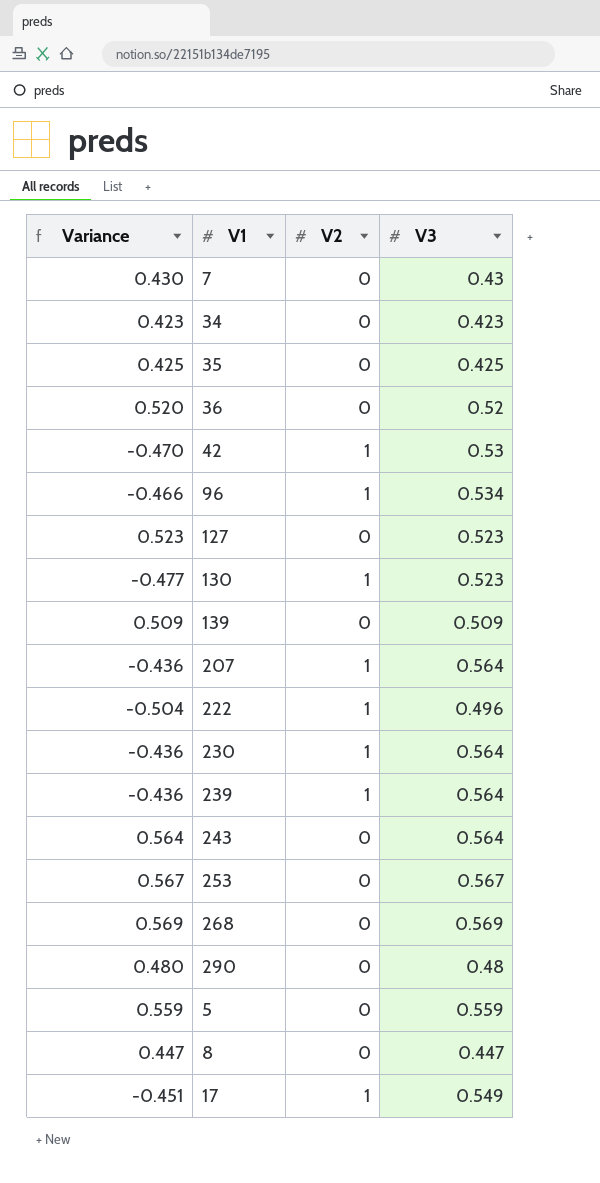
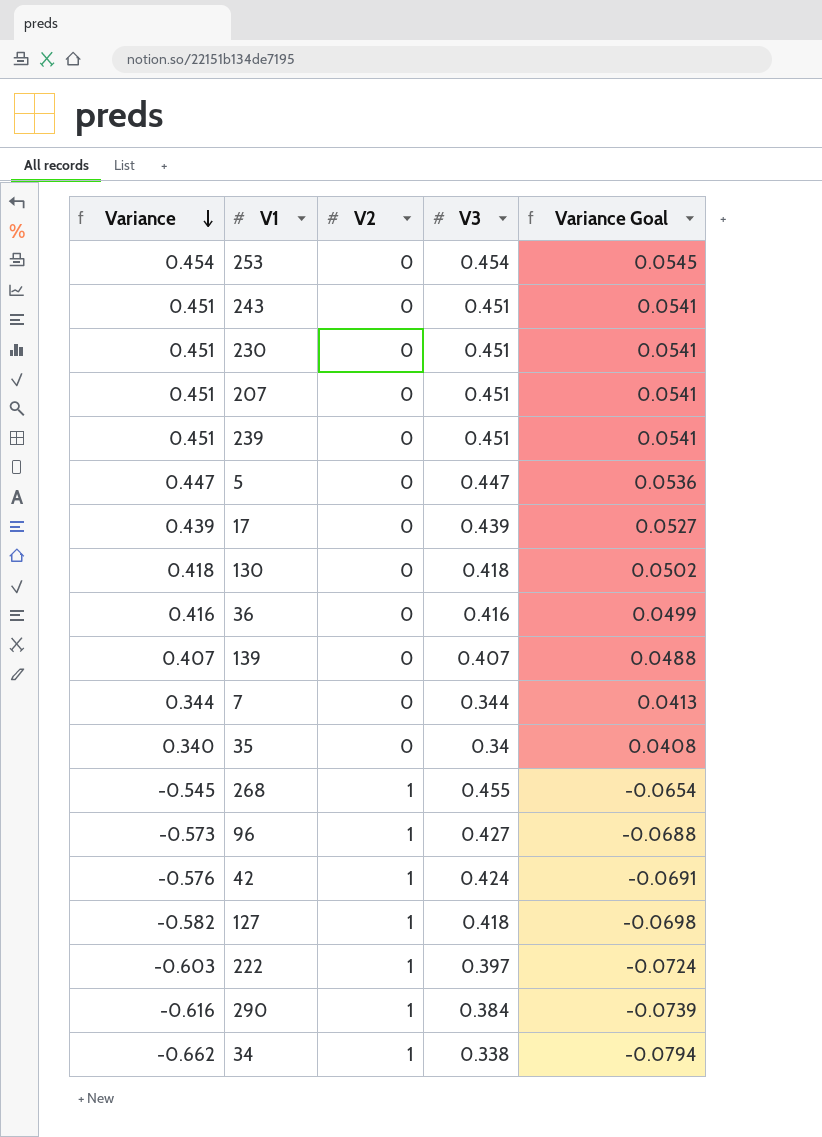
row order: none -> Variance descending
column Variance Goal | formula: none -> [Variance] * 0.12
row 8: 0.447 | 0 | 0.447 -> none
253 | Variance: 0.567 -> 0.454
253 | V3: 0.567 -> 0.454
243 | Variance: 0.564 -> 0.451
243 | V3: 0.564 -> 0.451
230 | Variance: -0.436 -> 0.451
230 | V2: 1 -> 0
230 | V3: 0.564 -> 0.451
207 | Variance: -0.436 -> 0.451
207 | V2: 1 -> 0
207 | V3: 0.564 -> 0.451
239 | Variance: -0.436 -> 0.451
239 | V2: 1 -> 0
239 | V3: 0.564 -> 0.451
5 | Variance: 0.559 -> 0.447
5 | V3: 0.559 -> 0.447
17 | Variance: -0.451 -> 0.439
17 | V2: 1 -> 0
17 | V3: 0.549 -> 0.439
130 | Variance: -0.477 -> 0.418
130 | V2: 1 -> 0
130 | V3: 0.523 -> 0.418
36 | Variance: 0.520 -> 0.416
36 | V3: 0.52 -> 0.416
139 | Variance: 0.509 -> 0.407
139 | V3: 0.509 -> 0.407
7 | Variance: 0.430 -> 0.344
7 | V3: 0.43 -> 0.344
35 | Variance: 0.425 -> 0.340
35 | V3: 0.425 -> 0.34
268 | Variance: 0.569 -> -0.545
268 | V2: 0 -> 1
268 | V3: 0.569 -> 0.455
96 | Variance: -0.466 -> -0.573
96 | V3: 0.534 -> 0.427
42 | Variance: -0.470 -> -0.576
42 | V3: 0.53 -> 0.424
127 | Variance: 0.523 -> -0.582
127 | V2: 0 -> 1
127 | V3: 0.523 -> 0.418
222 | Variance: -0.504 -> -0.603
222 | V3: 0.496 -> 0.397
290 | Variance: 0.480 -> -0.616
290 | V2: 0 -> 1
290 | V3: 0.48 -> 0.384
34 | Variance: 0.423 -> -0.662
34 | V2: 0 -> 1
34 | V3: 0.423 -> 0.338

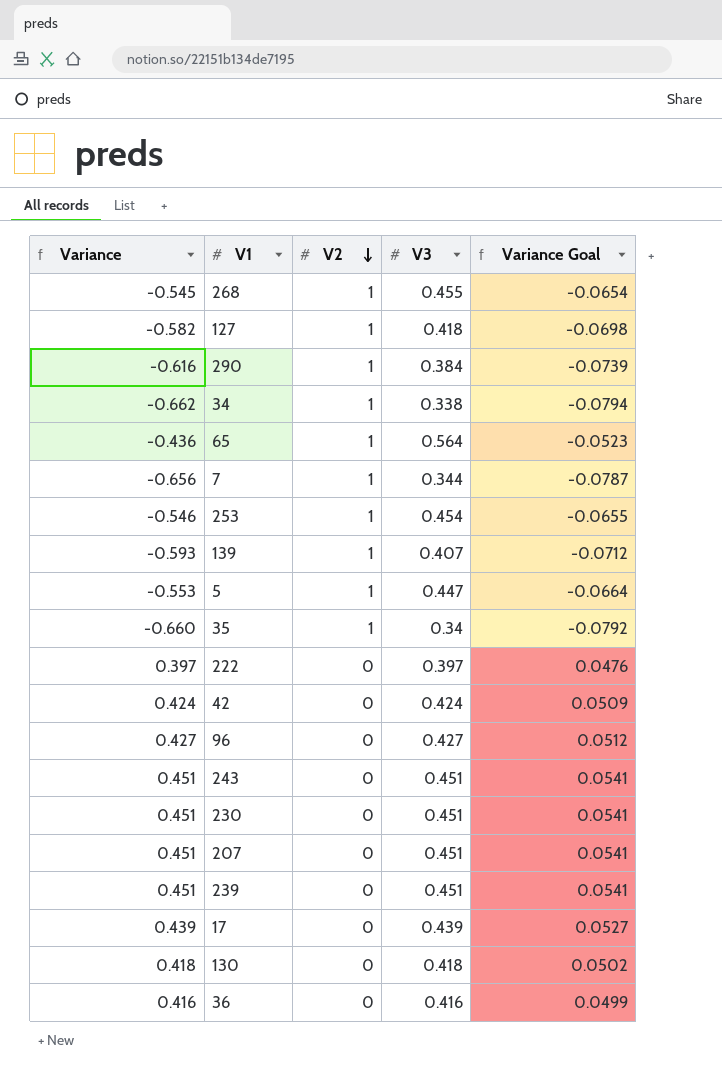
row order: Variance descending -> V2 descending
row 65: none -> -0.436 | 1 | 0.564 | -0.0523
7 | Variance: 0.344 -> -0.656
7 | V2: 0 -> 1
7 | Variance Goal: 0.0413 -> -0.0787
253 | Variance: 0.454 -> -0.546
253 | V2: 0 -> 1
253 | Variance Goal: 0.0545 -> -0.0655
139 | Variance: 0.407 -> -0.593
139 | V2: 0 -> 1
139 | Variance Goal: 0.0488 -> -0.0712
5 | Variance: 0.447 -> -0.553
5 | V2: 0 -> 1
5 | Variance Goal: 0.0536 -> -0.0664
35 | Variance: 0.340 -> -0.660
35 | V2: 0 -> 1
35 | Variance Goal: 0.0408 -> -0.0792
222 | Variance: -0.603 -> 0.397
222 | V2: 1 -> 0
222 | Variance Goal: -0.0724 -> 0.0476
42 | Variance: -0.576 -> 0.424
42 | V2: 1 -> 0
42 | Variance Goal: -0.0691 -> 0.0509
96 | Variance: -0.573 -> 0.427
96 | V2: 1 -> 0
96 | Variance Goal: -0.0688 -> 0.0512

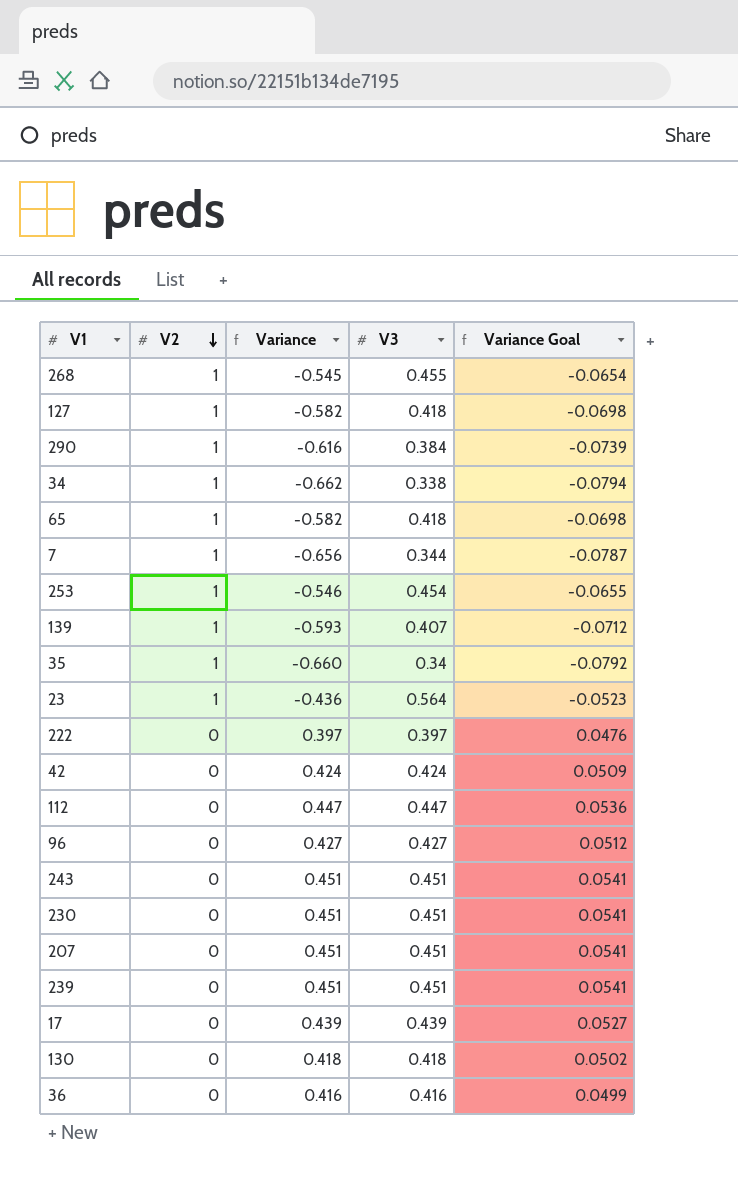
column Variance | position: 1 -> 3
row 5: -0.553 | 1 | 0.447 | -0.0664 -> none
65 | Variance: -0.436 -> -0.582
65 | V3: 0.564 -> 0.418
65 | Variance Goal: -0.0523 -> -0.0698
row 23: none -> 1 | -0.436 | 0.564 | -0.0523
row 112: none -> 0 | 0.447 | 0.447 | 0.0536

